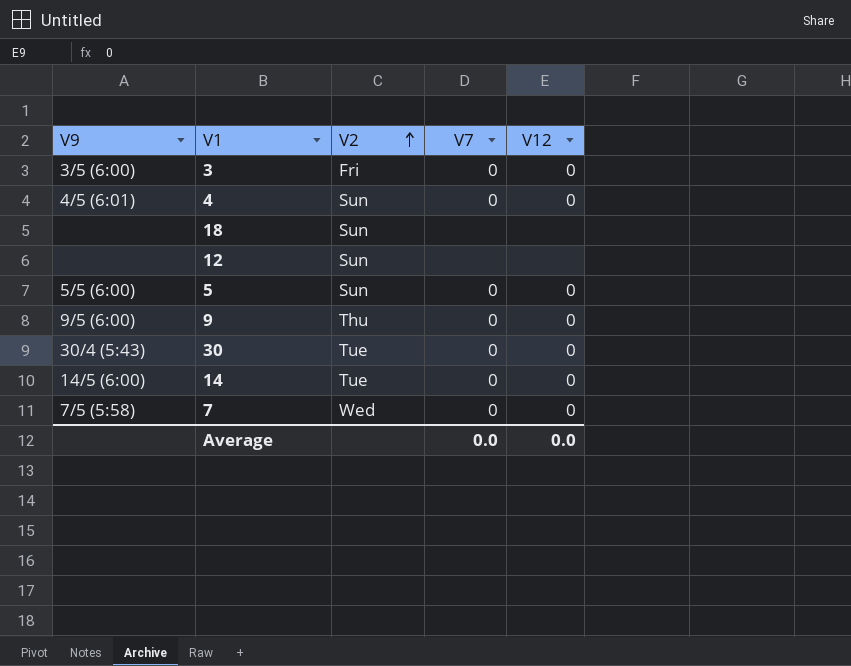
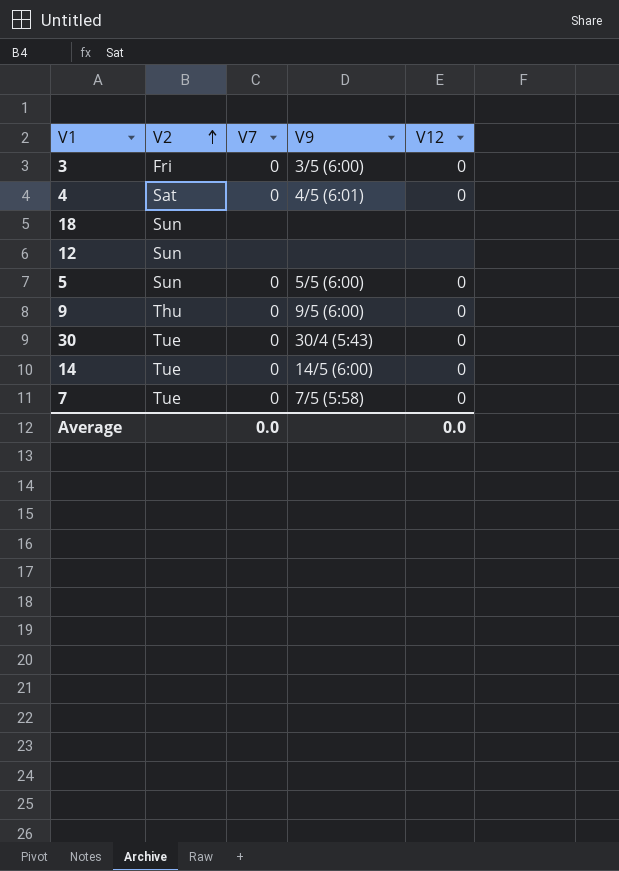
column V9 | position: 1 -> 4
4 | V2: Sun -> Sat
7 | V2: Wed -> Tue

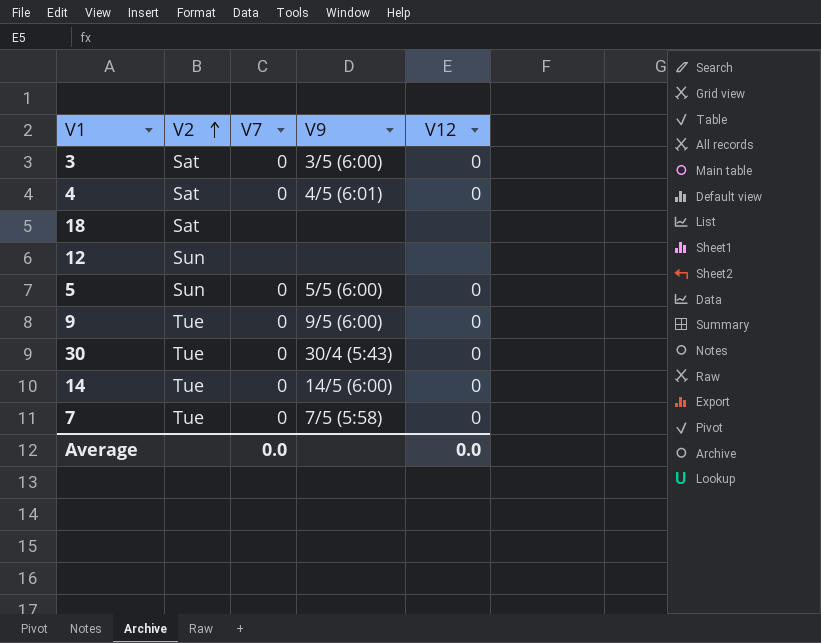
3 | V2: Fri -> Sat
18 | V2: Sun -> Sat
9 | V2: Thu -> Tue

